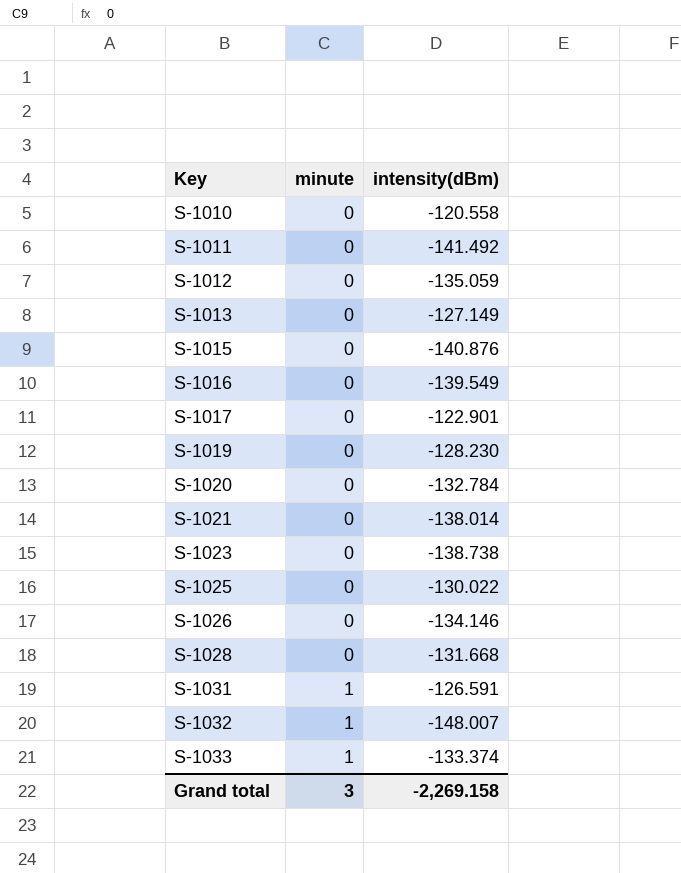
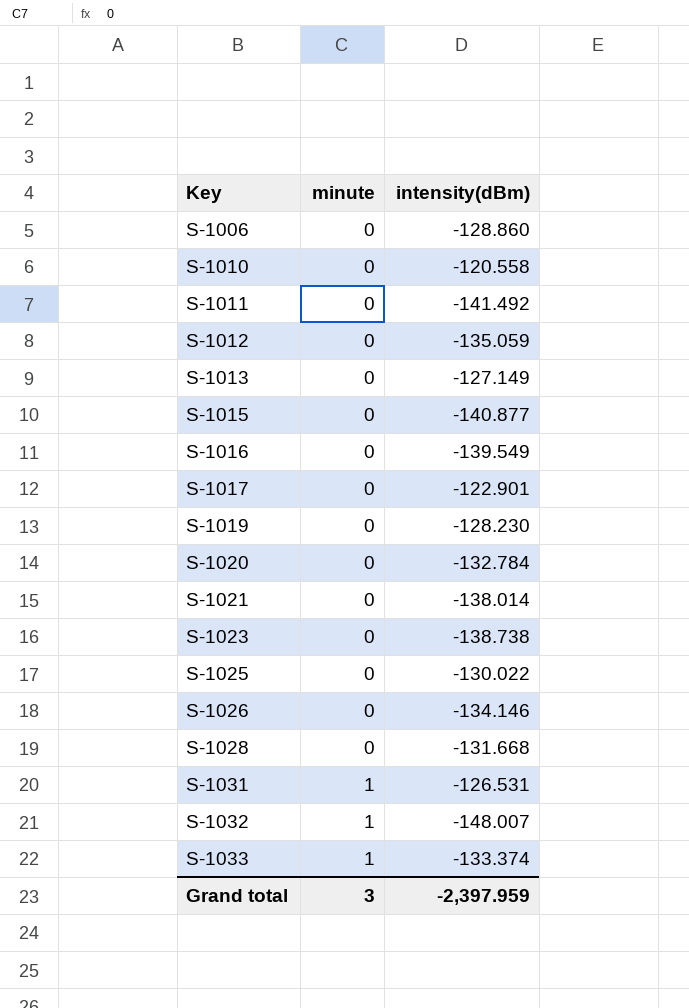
row S-1006: none -> 0 | -128.860
S-1015 | intensity(dBm): -140.876 -> -140.877
S-1031 | intensity(dBm): -126.591 -> -126.531
Grand total | intensity(dBm): -2,269.158 -> -2,397.959

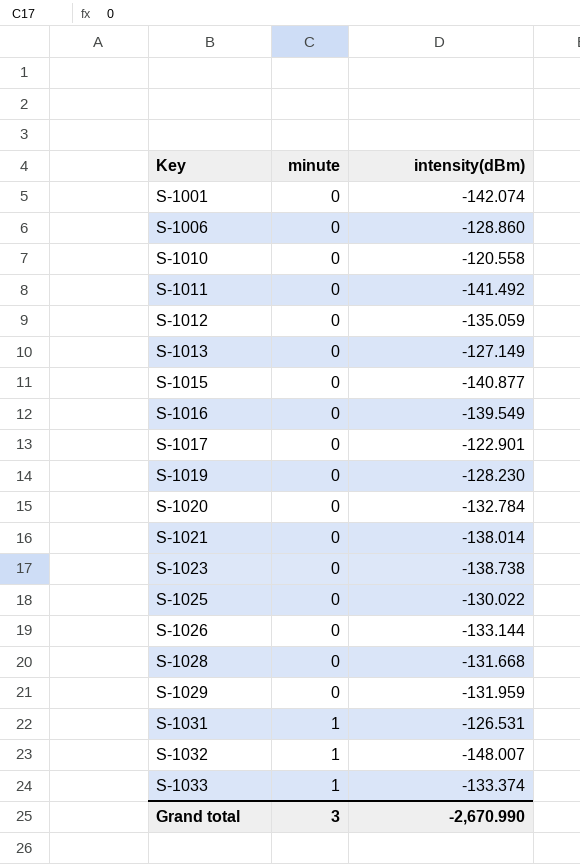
row S-1001: none -> 0 | -142.074
S-1026 | intensity(dBm): -134.146 -> -133.144
row S-1029: none -> 0 | -131.959
Grand total | intensity(dBm): -2,397.959 -> -2,670.990

